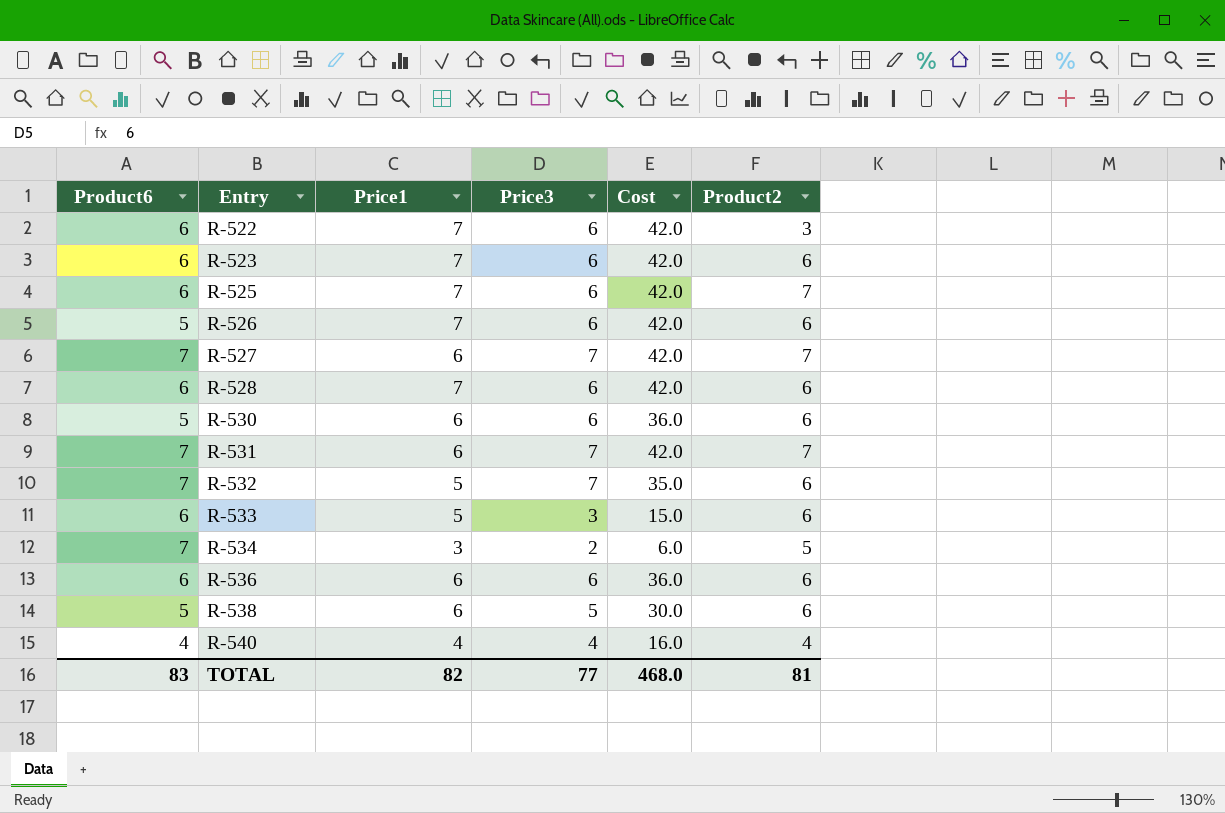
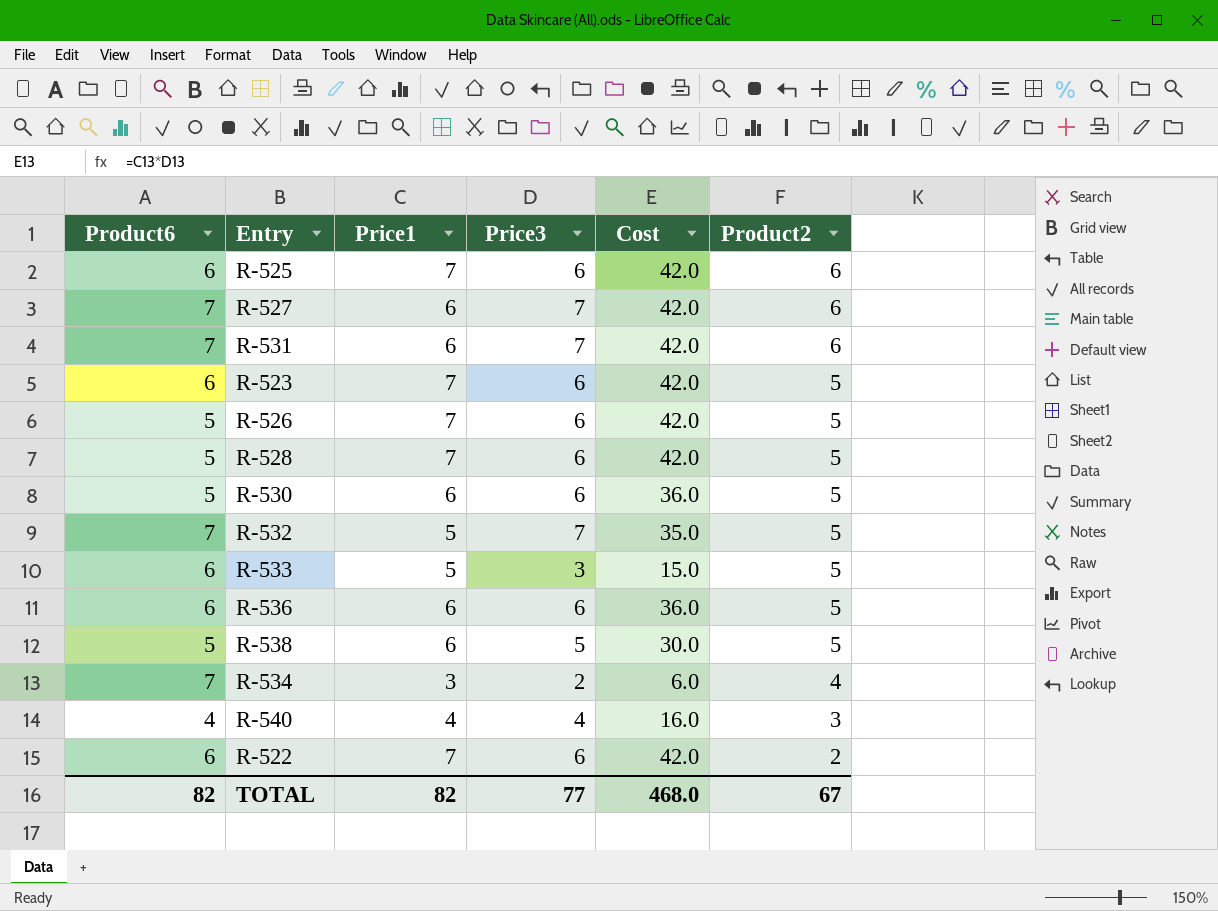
row order: Entry ascending -> Product2 descending
R-525 | Product2: 7 -> 6
R-527 | Product2: 7 -> 6
R-531 | Product2: 7 -> 6
R-523 | Product2: 6 -> 5
R-526 | Product2: 6 -> 5
R-528 | Product6: 6 -> 5
R-528 | Product2: 6 -> 5
R-530 | Product2: 6 -> 5
R-532 | Product2: 6 -> 5
R-533 | Product2: 6 -> 5
R-536 | Product2: 6 -> 5
R-538 | Product2: 6 -> 5
R-534 | Product2: 5 -> 4
R-540 | Product2: 4 -> 3
R-522 | Product2: 3 -> 2
TOTAL | Product6: 83 -> 82
TOTAL | Product2: 81 -> 67

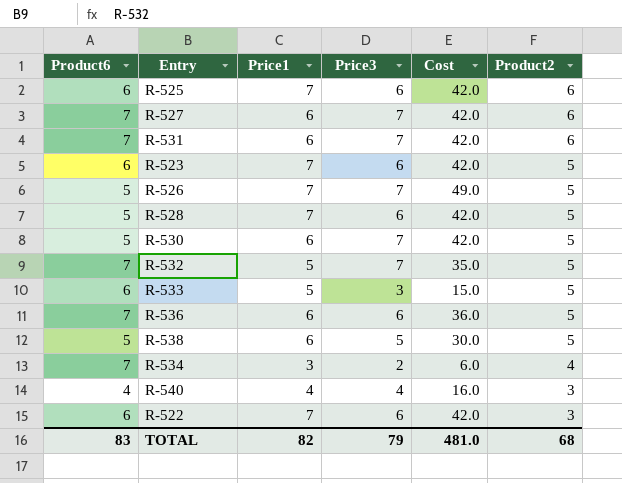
R-526 | Price3: 6 -> 7
R-526 | Cost: 42.0 -> 49.0
R-530 | Price3: 6 -> 7
R-530 | Cost: 36.0 -> 42.0
R-536 | Product6: 6 -> 7
R-522 | Product2: 2 -> 3
TOTAL | Product6: 82 -> 83
TOTAL | Price3: 77 -> 79
TOTAL | Cost: 468.0 -> 481.0
TOTAL | Product2: 67 -> 68

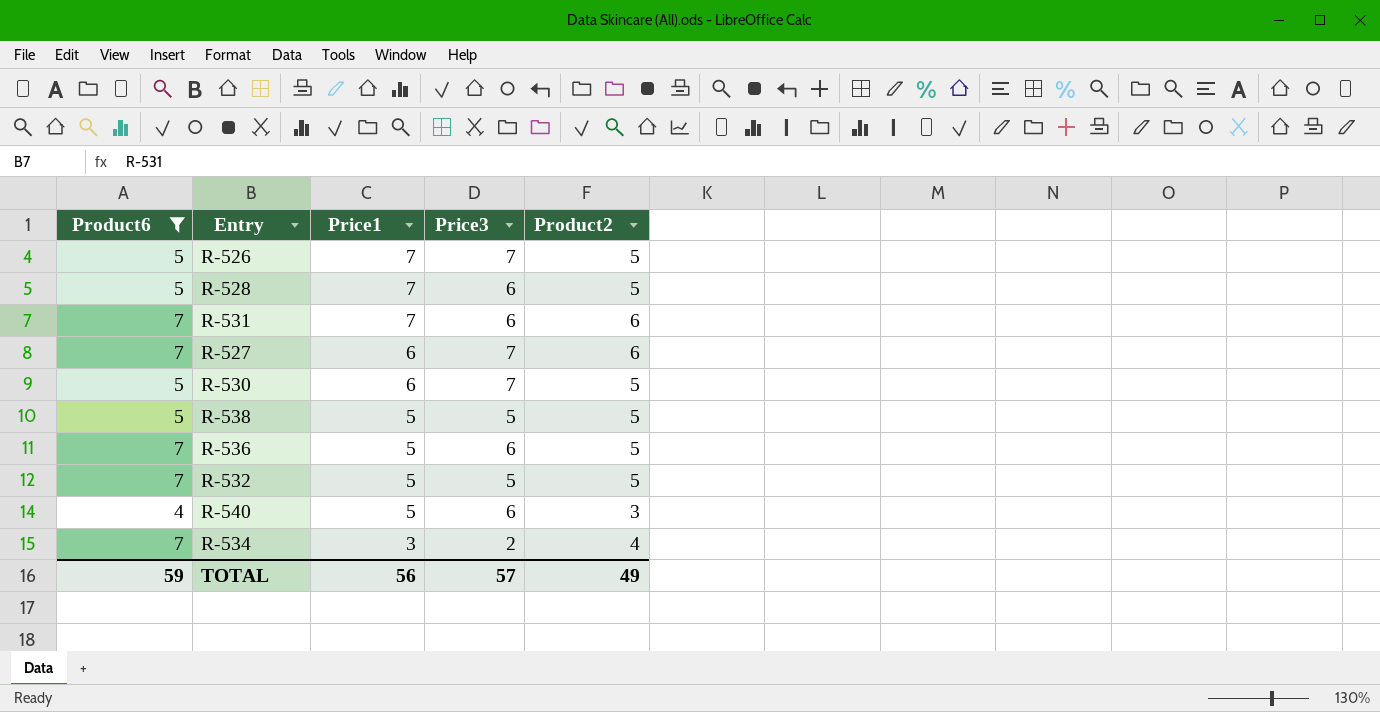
filter: none -> Product6 != 6
row order: Product2 descending -> Price1 descending
column Cost | formula: [Price1] * [Price3] -> none
R-531 | Price1: 6 -> 7
R-531 | Price3: 7 -> 6
R-538 | Price1: 6 -> 5
R-536 | Price1: 6 -> 5
R-532 | Price3: 7 -> 5
R-540 | Price1: 4 -> 5
R-540 | Price3: 4 -> 6
TOTAL | Product6: 83 -> 59
TOTAL | Price1: 82 -> 56
TOTAL | Price3: 79 -> 57
TOTAL | Product2: 68 -> 49

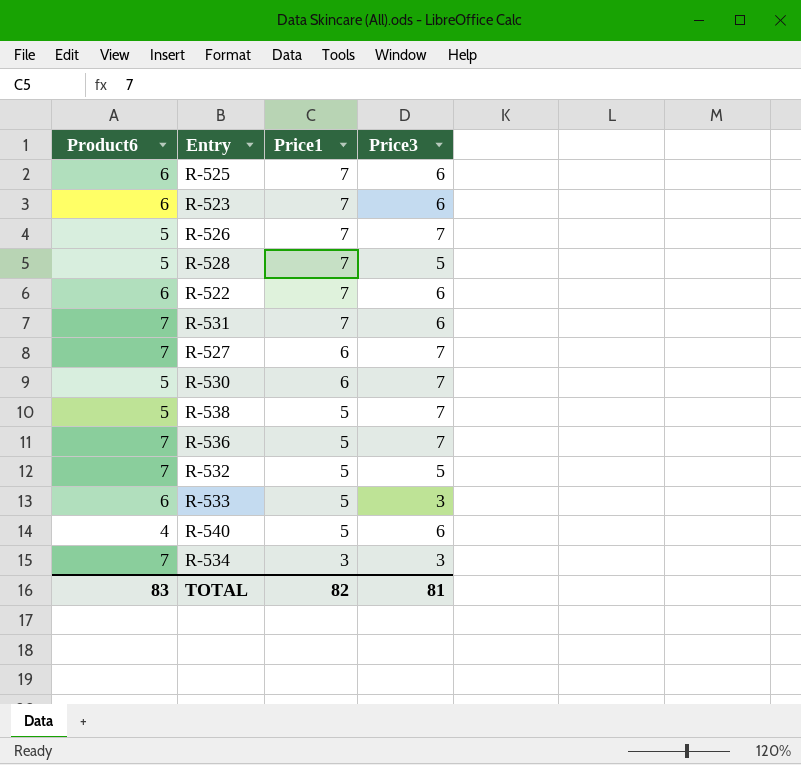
filter: Product6 != 6 -> none
column Product2 | position: 5 -> none
R-528 | Price3: 6 -> 5
R-538 | Price3: 5 -> 7
R-536 | Price3: 6 -> 7
R-534 | Price3: 2 -> 3
TOTAL | Product6: 59 -> 83
TOTAL | Price1: 56 -> 82
TOTAL | Price3: 57 -> 81

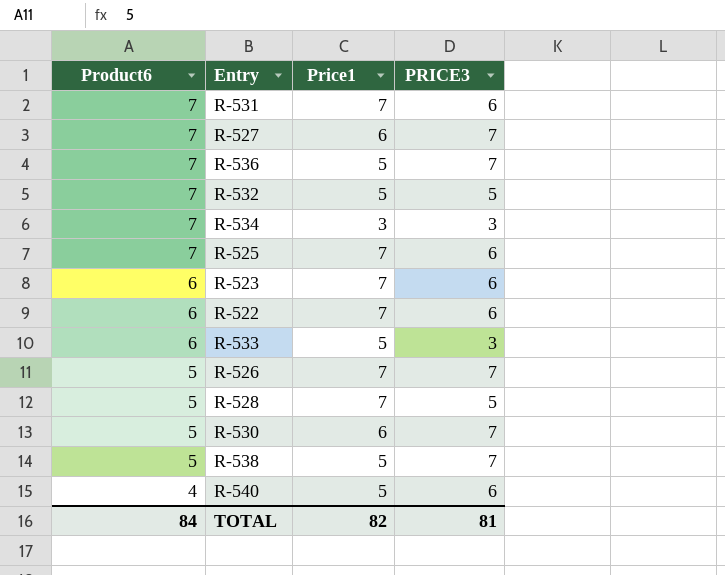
row order: Price1 descending -> Product6 descending
column name: Price3 -> PRICE3
R-525 | Product6: 6 -> 7
TOTAL | Product6: 83 -> 84

